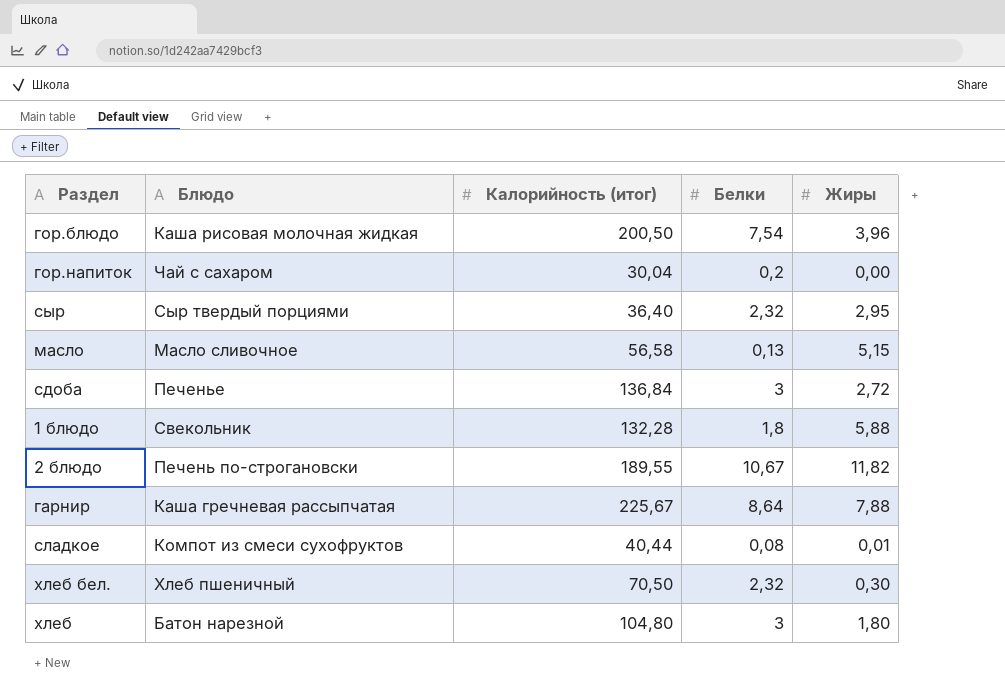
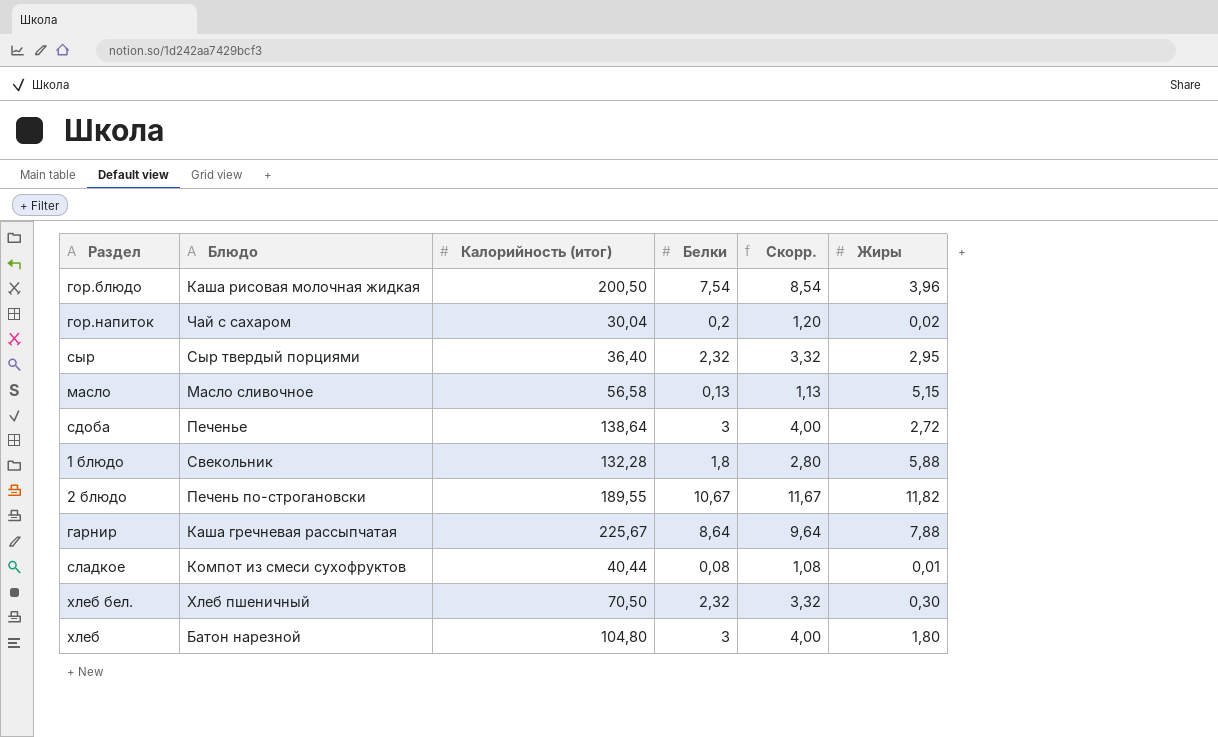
column Скорр. | formula: none -> [Белки] + 1
гор.напиток | Жиры: 0,00 -> 0,02
сдоба | Калорийность (итог): 136,84 -> 138,64

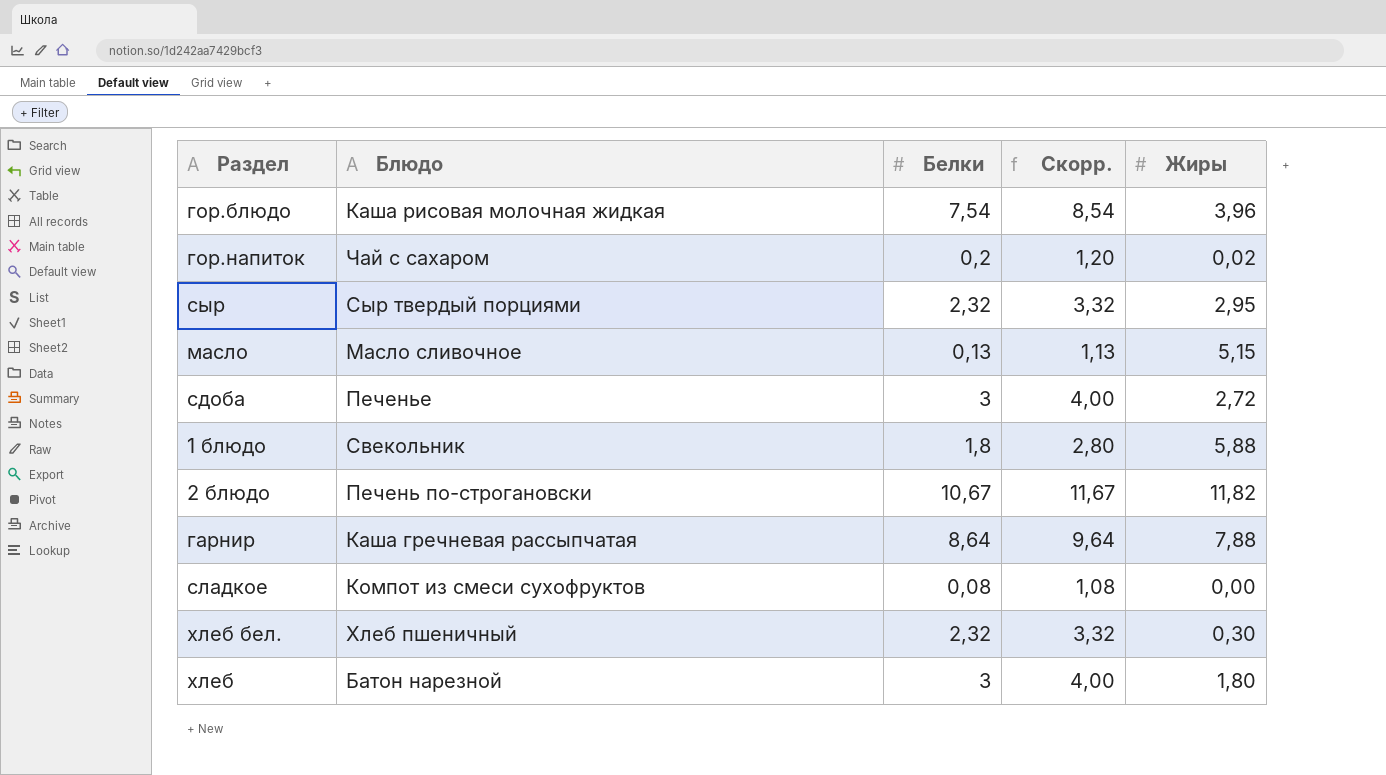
column Калорийность (итог) | position: 3 -> none
сладкое | Жиры: 0,01 -> 0,00

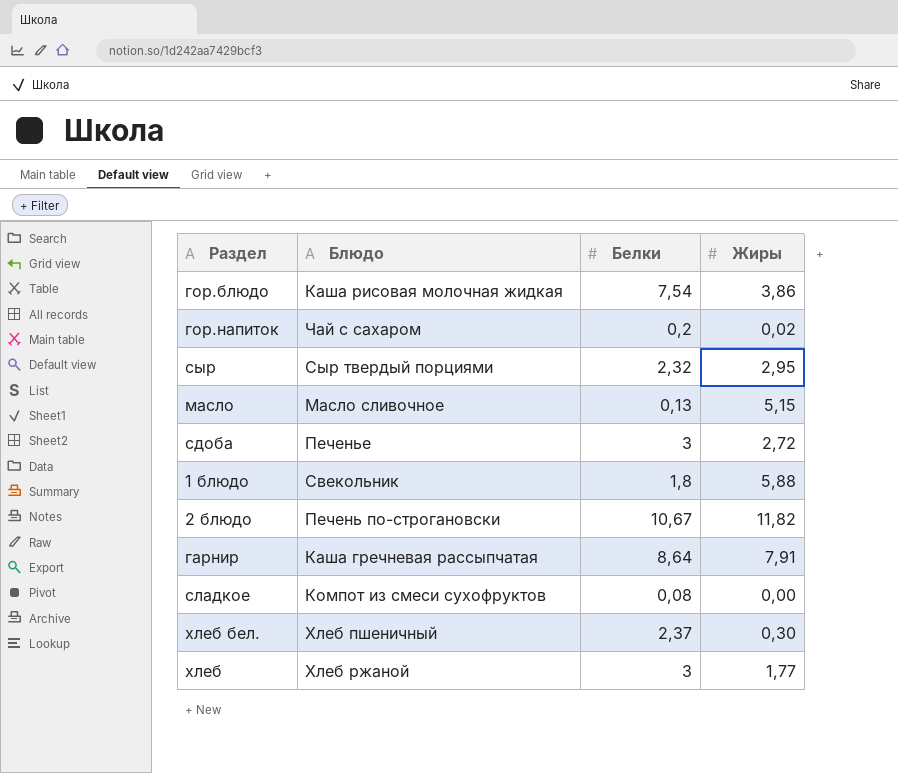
column Скорр. | formula: [Белки] + 1 -> none
гор.блюдо | Жиры: 3,96 -> 3,86
гарнир | Жиры: 7,88 -> 7,91
хлеб бел. | Белки: 2,32 -> 2,37
хлеб | Блюдо: Батон нарезной -> Хлеб ржаной
хлеб | Жиры: 1,80 -> 1,77

